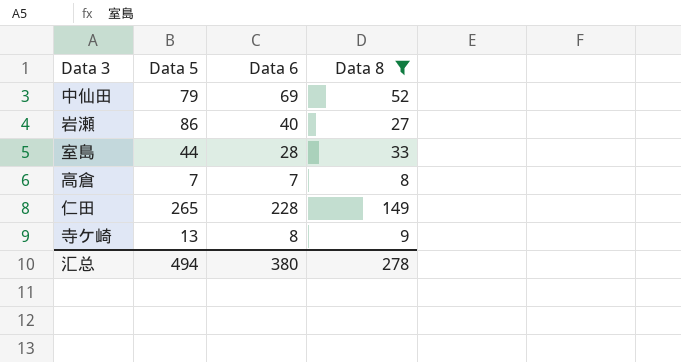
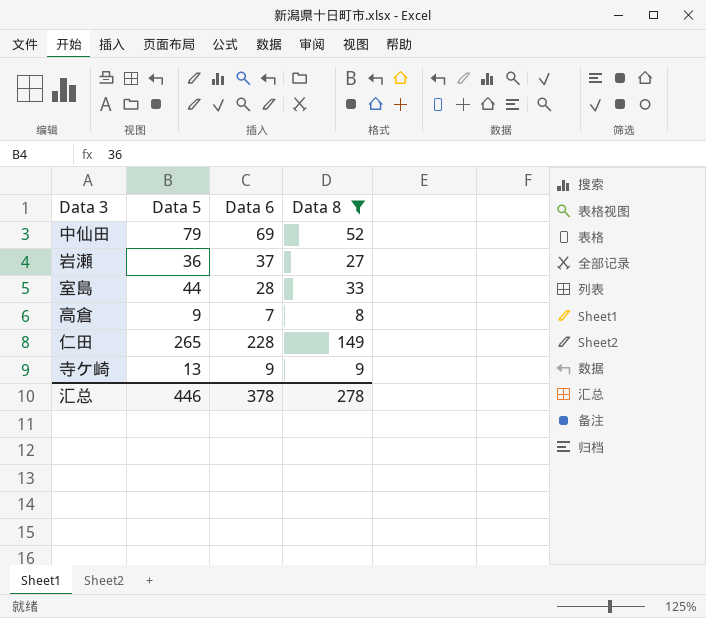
岩瀬 | Data 5: 86 -> 36
岩瀬 | Data 6: 40 -> 37
高倉 | Data 5: 7 -> 9
寺ケ崎 | Data 6: 8 -> 9
汇总 | Data 5: 494 -> 446
汇总 | Data 6: 380 -> 378

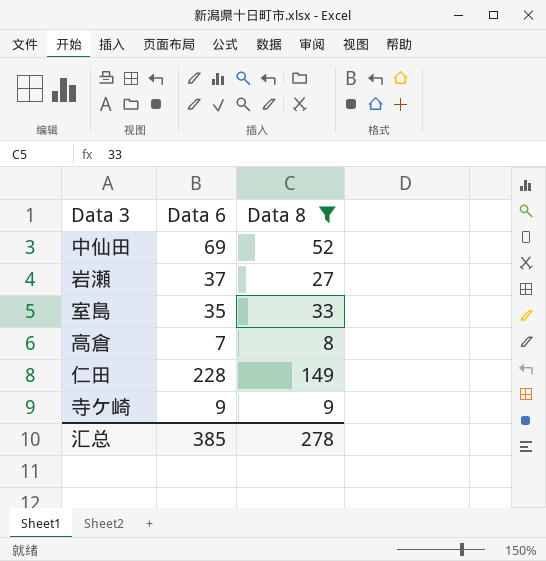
column Data 5 | position: 2 -> none
室島 | Data 6: 28 -> 35
汇总 | Data 6: 378 -> 385

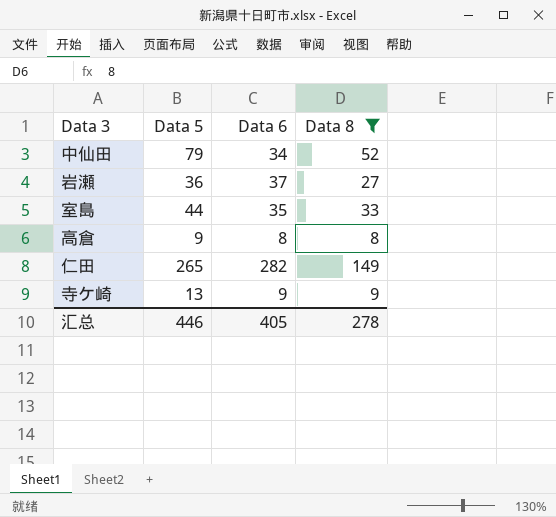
column Data 5 | position: none -> 2
中仙田 | Data 6: 69 -> 34
高倉 | Data 6: 7 -> 8
仁田 | Data 6: 228 -> 282
汇总 | Data 6: 385 -> 405

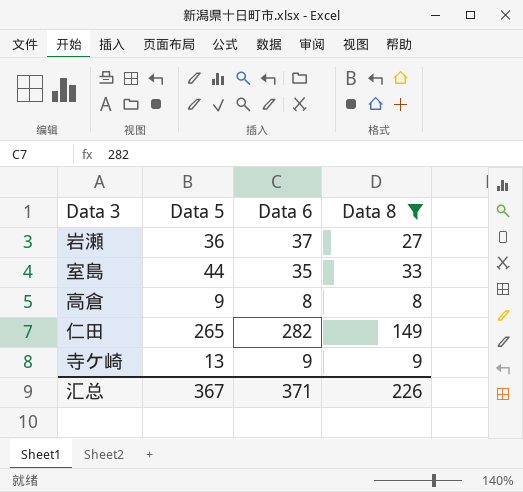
row 中仙田: 79 | 34 | 52 -> none
汇总 | Data 5: 446 -> 367
汇总 | Data 6: 405 -> 371
汇总 | Data 8: 278 -> 226

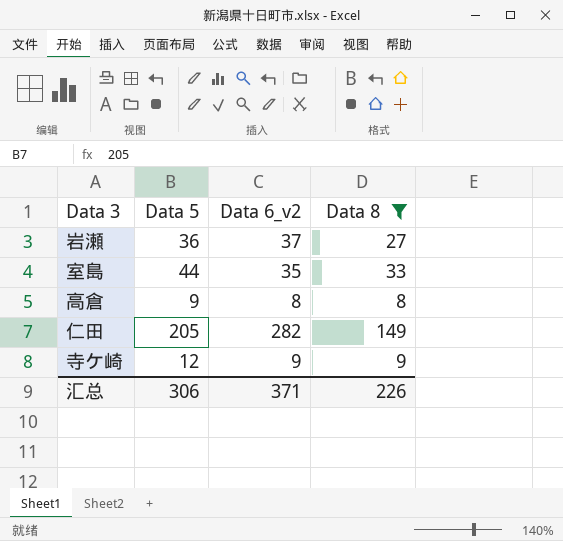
column name: Data 6 -> Data 6_v2
仁田 | Data 5: 265 -> 205
寺ケ崎 | Data 5: 13 -> 12
汇总 | Data 5: 367 -> 306

